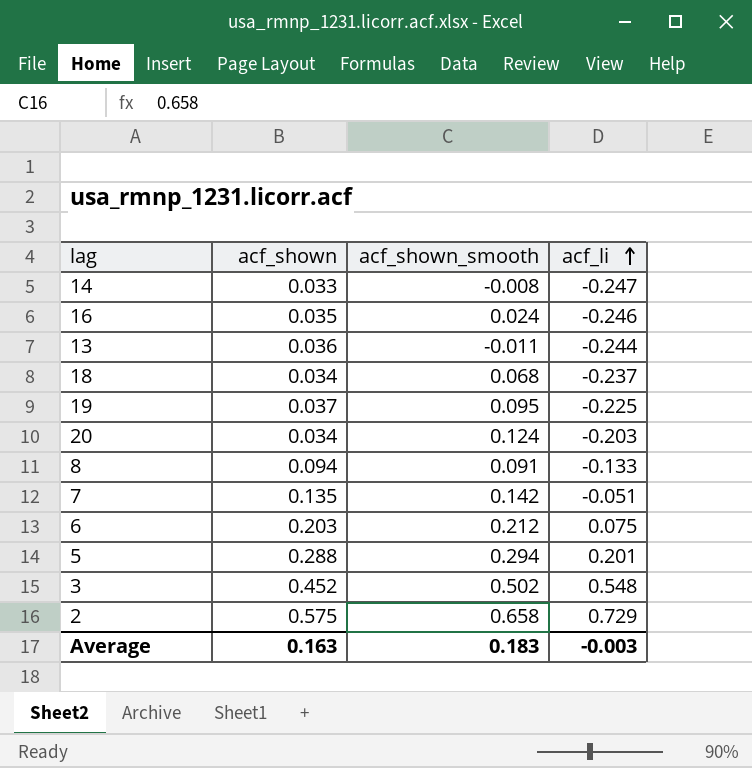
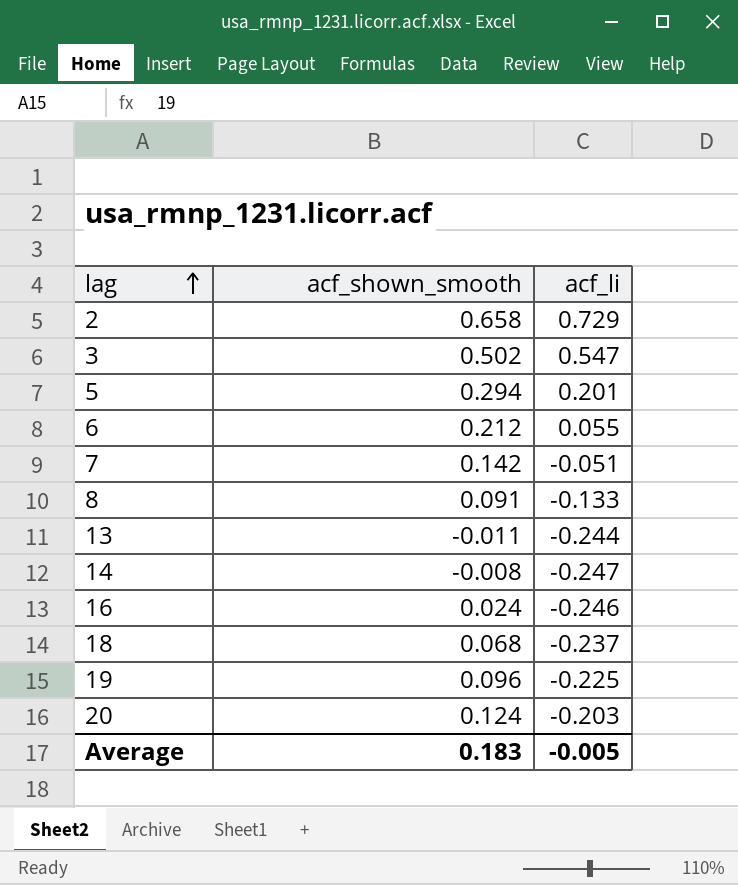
row order: acf_li ascending -> lag ascending
column acf_shown | position: 2 -> none
3 | acf_li: 0.548 -> 0.547
6 | acf_li: 0.075 -> 0.055
19 | acf_shown_smooth: 0.095 -> 0.096
Average | acf_li: -0.003 -> -0.005

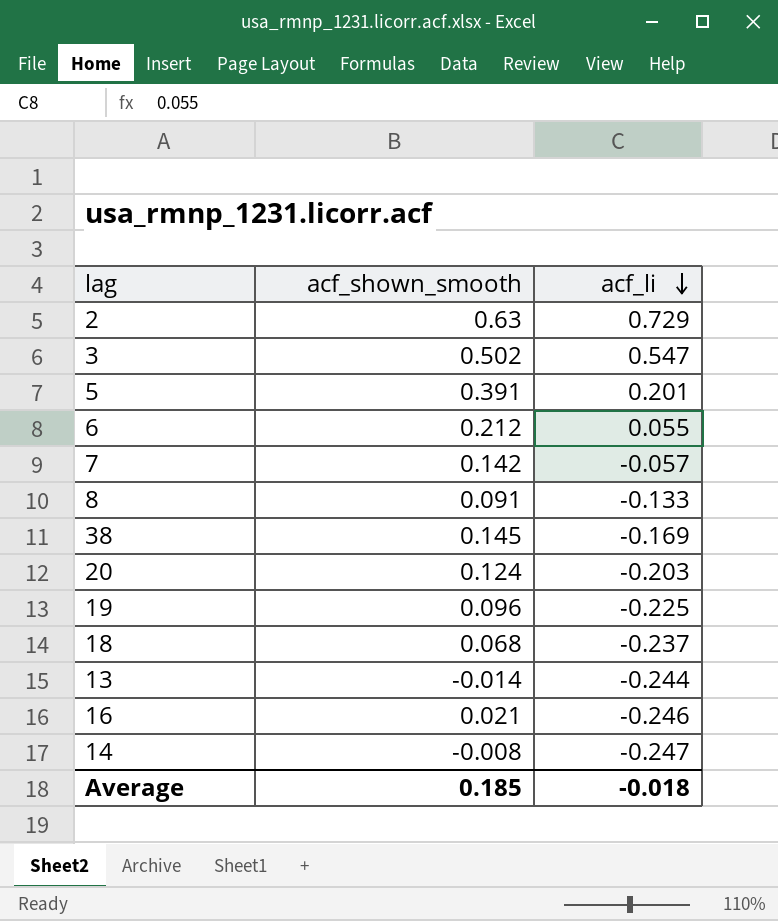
row order: lag ascending -> acf_li descending
2 | acf_shown_smooth: 0.658 -> 0.63
5 | acf_shown_smooth: 0.294 -> 0.391
7 | acf_li: -0.051 -> -0.057
row 38: none -> 0.145 | -0.169
13 | acf_shown_smooth: -0.011 -> -0.014
16 | acf_shown_smooth: 0.024 -> 0.021
Average | acf_shown_smooth: 0.183 -> 0.185
Average | acf_li: -0.005 -> -0.018

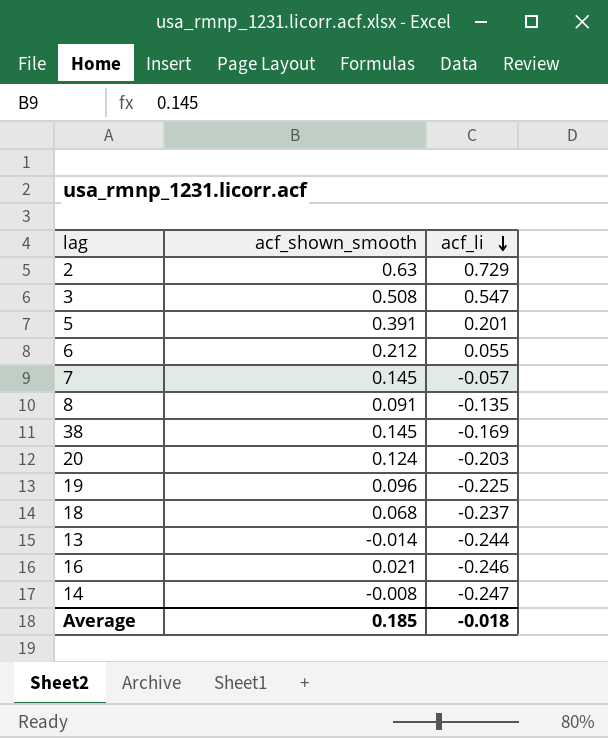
3 | acf_shown_smooth: 0.502 -> 0.508
7 | acf_shown_smooth: 0.142 -> 0.145
8 | acf_li: -0.133 -> -0.135

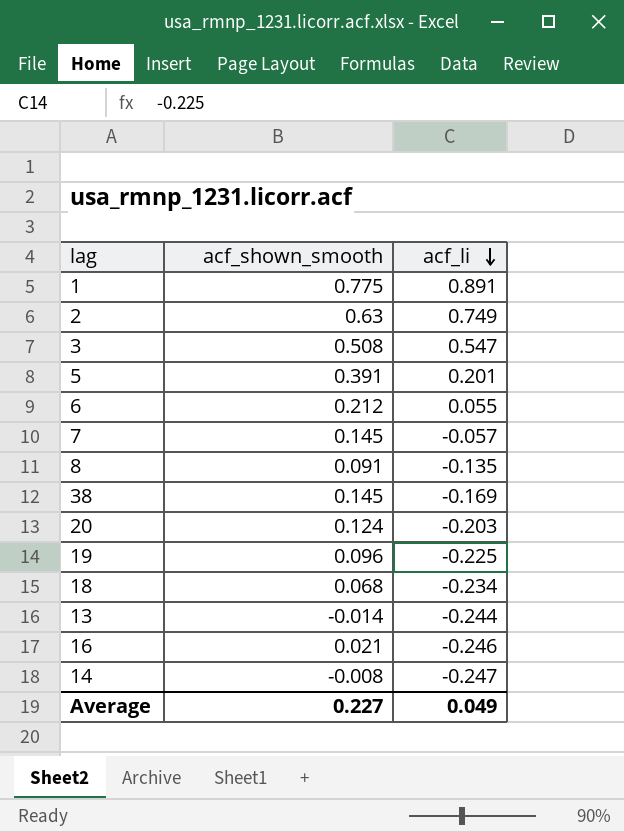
row 1: none -> 0.775 | 0.891
2 | acf_li: 0.729 -> 0.749
18 | acf_li: -0.237 -> -0.234
Average | acf_shown_smooth: 0.185 -> 0.227
Average | acf_li: -0.018 -> 0.049

